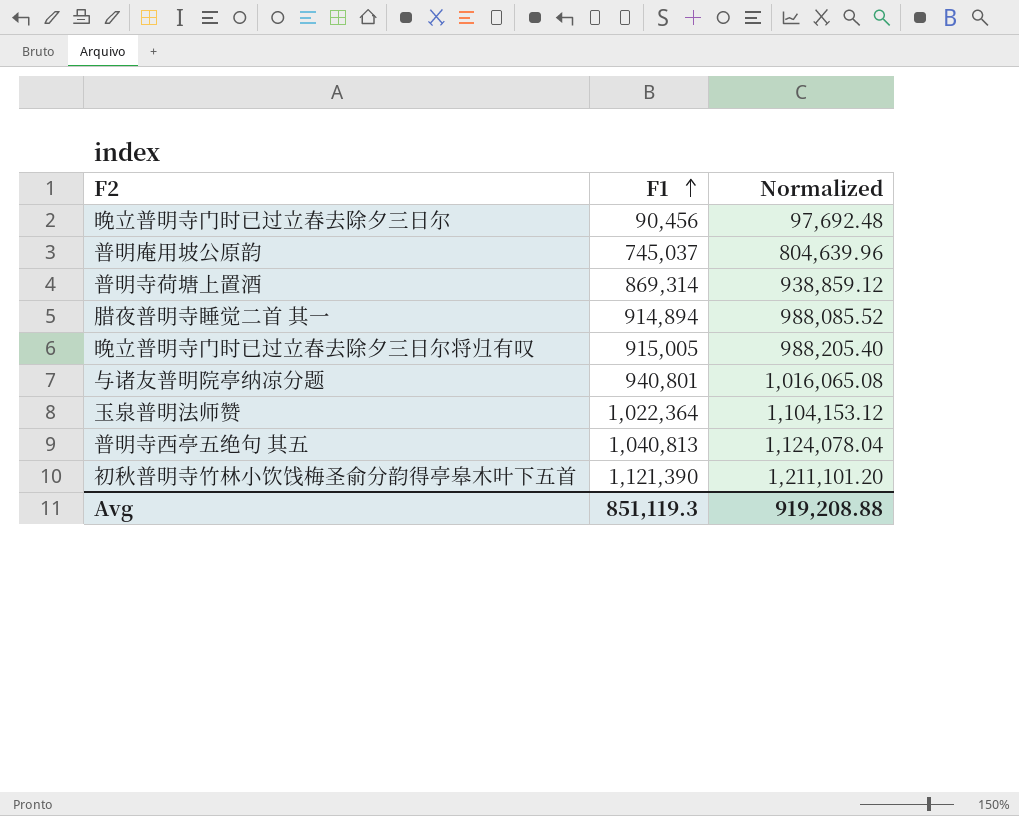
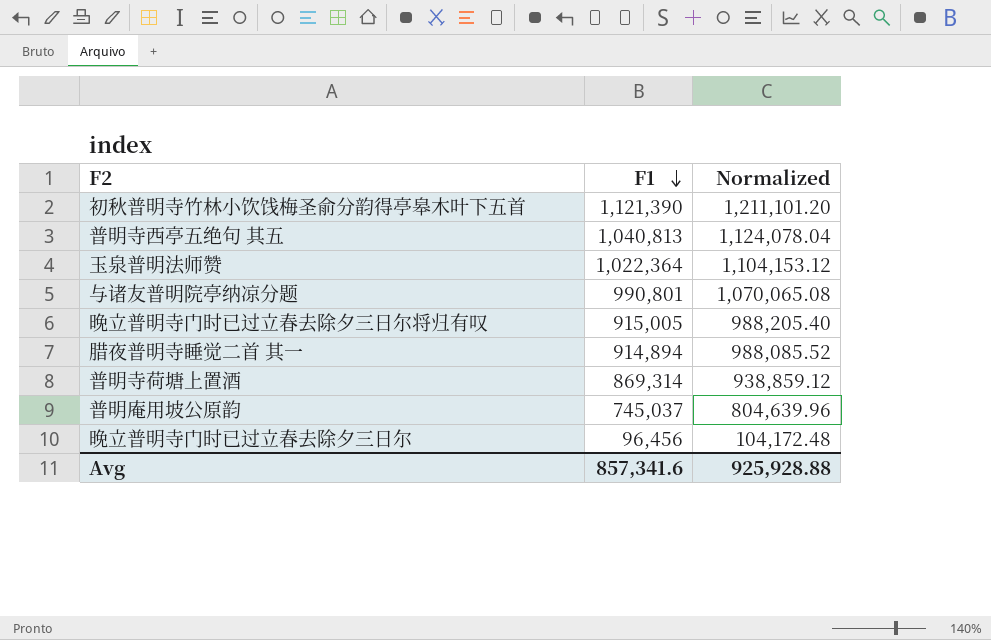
row order: F1 ascending -> F1 descending
与诸友普明院亭纳凉分题 | F1: 940,801 -> 990,801
与诸友普明院亭纳凉分题 | Normalized: 1,016,065.08 -> 1,070,065.08
晚立普明寺门时已过立春去除夕三日尔 | F1: 90,456 -> 96,456
晚立普明寺门时已过立春去除夕三日尔 | Normalized: 97,692.48 -> 104,172.48
Avg | F1: 851,119.3 -> 857,341.6
Avg | Normalized: 919,208.88 -> 925,928.88

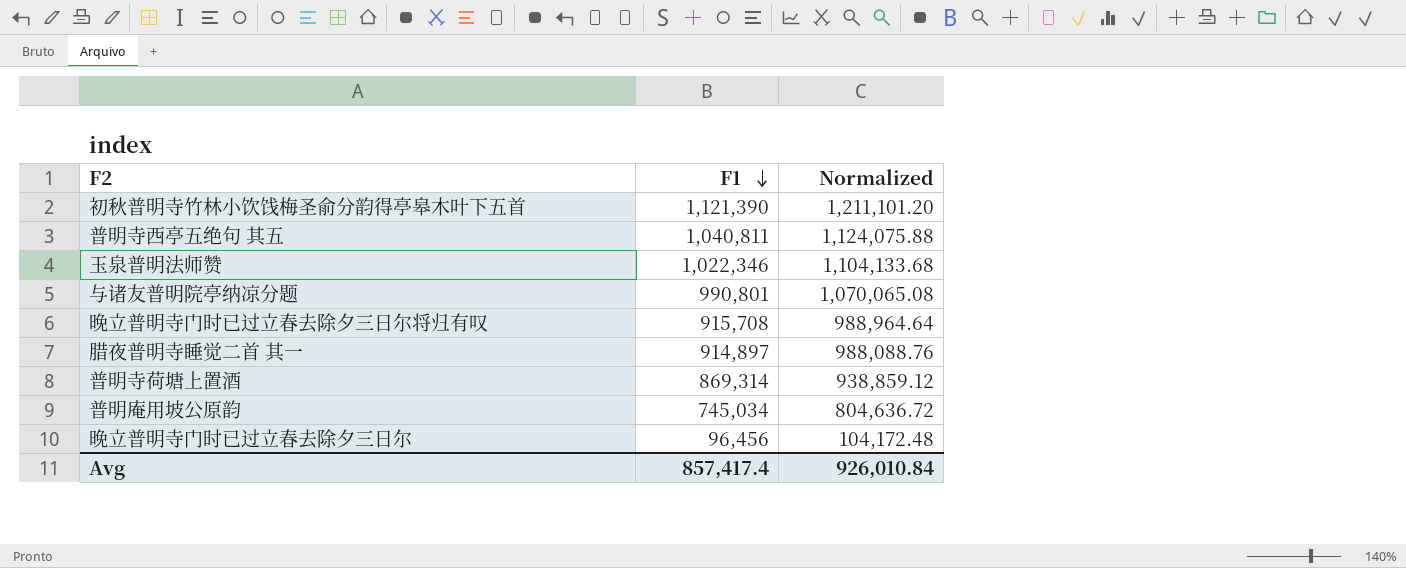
普明寺西亭五绝句 其五 | F1: 1,040,813 -> 1,040,811
普明寺西亭五绝句 其五 | Normalized: 1,124,078.04 -> 1,124,075.88
玉泉普明法师赞 | F1: 1,022,364 -> 1,022,346
玉泉普明法师赞 | Normalized: 1,104,153.12 -> 1,104,133.68
晚立普明寺门时已过立春去除夕三日尔将归有叹 | F1: 915,005 -> 915,708
晚立普明寺门时已过立春去除夕三日尔将归有叹 | Normalized: 988,205.40 -> 988,964.64
腊夜普明寺睡觉二首 其一 | F1: 914,894 -> 914,897
腊夜普明寺睡觉二首 其一 | Normalized: 988,085.52 -> 988,088.76
普明庵用坡公原韵 | F1: 745,037 -> 745,034
普明庵用坡公原韵 | Normalized: 804,639.96 -> 804,636.72
Avg | F1: 857,341.6 -> 857,417.4
Avg | Normalized: 925,928.88 -> 926,010.84

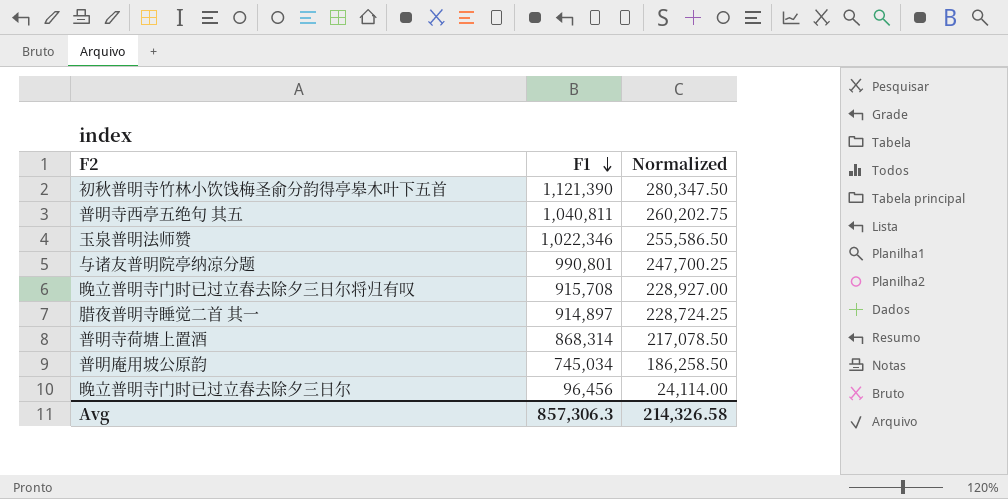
column Normalized | formula: [F1] * 1.08 -> [F1] * 0.25
普明寺荷塘上置酒 | F1: 869,314 -> 868,314
Avg | F1: 857,417.4 -> 857,306.3
Avg | Normalized: 926,010.84 -> 214,326.58

